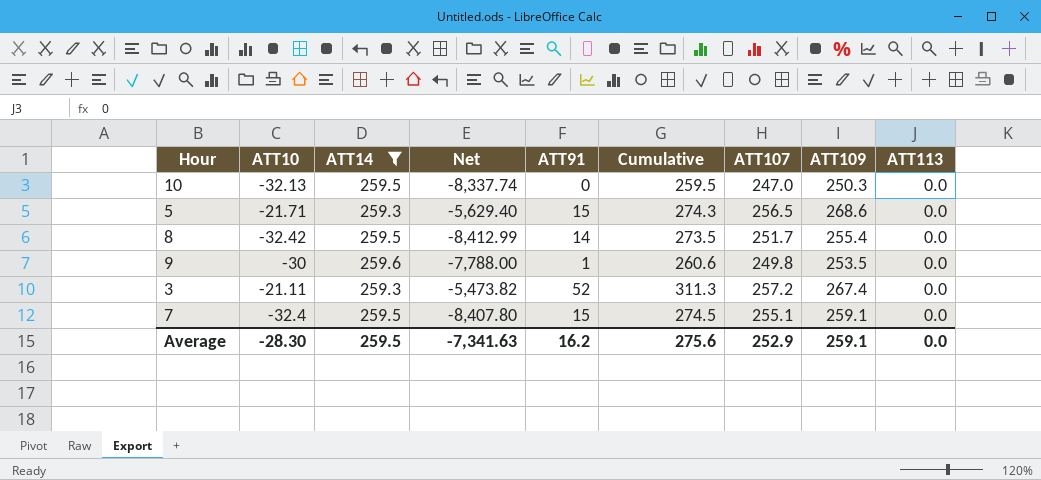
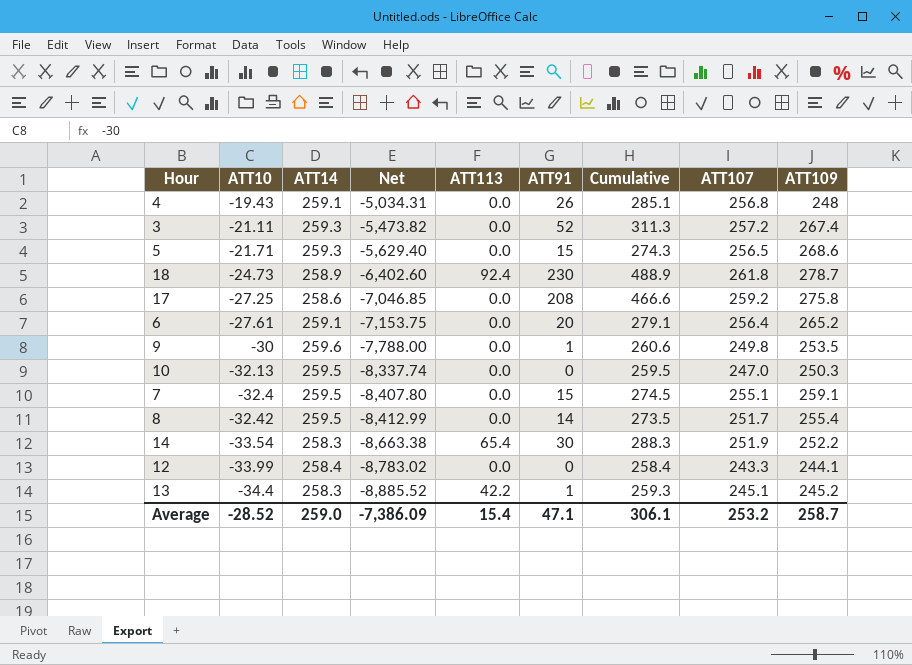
filter: ATT14 >= 259.3 -> none
row order: none -> ATT10 descending
column ATT113 | position: 9 -> 5
Average | ATT10: -28.30 -> -28.52
Average | ATT14: 259.5 -> 259.0
Average | Net: -7,341.63 -> -7,386.09
Average | ATT113: 0.0 -> 15.4
Average | ATT91: 16.2 -> 47.1
Average | Cumulative: 275.6 -> 306.1
Average | ATT107: 252.9 -> 253.2
Average | ATT109: 259.1 -> 258.7

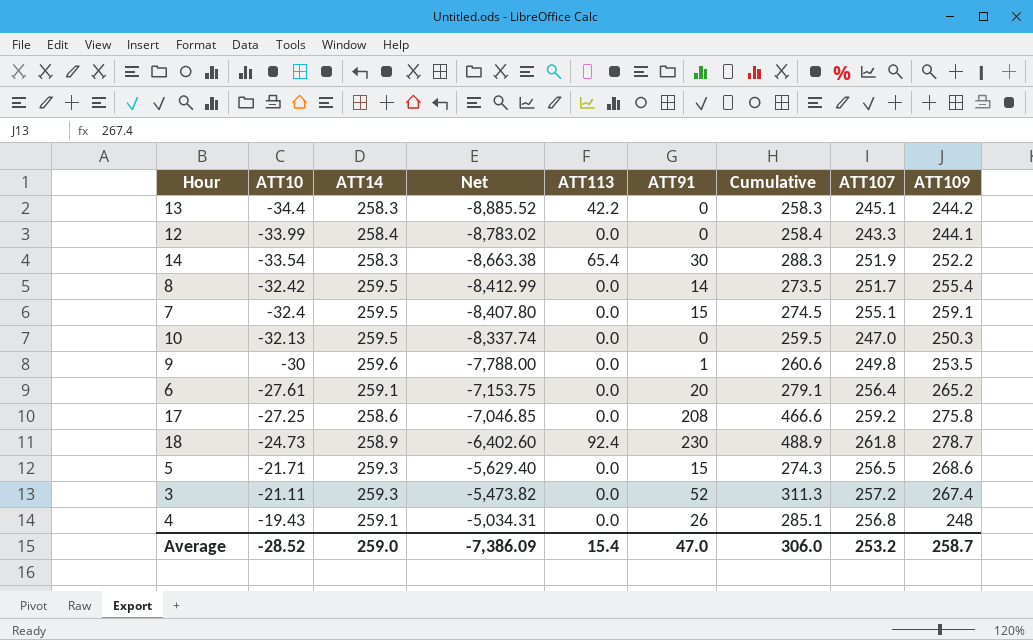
row order: ATT10 descending -> ATT10 ascending
13 | ATT91: 1 -> 0
13 | Cumulative: 259.3 -> 258.3
13 | ATT109: 245.2 -> 244.2
Average | ATT91: 47.1 -> 47.0
Average | Cumulative: 306.1 -> 306.0

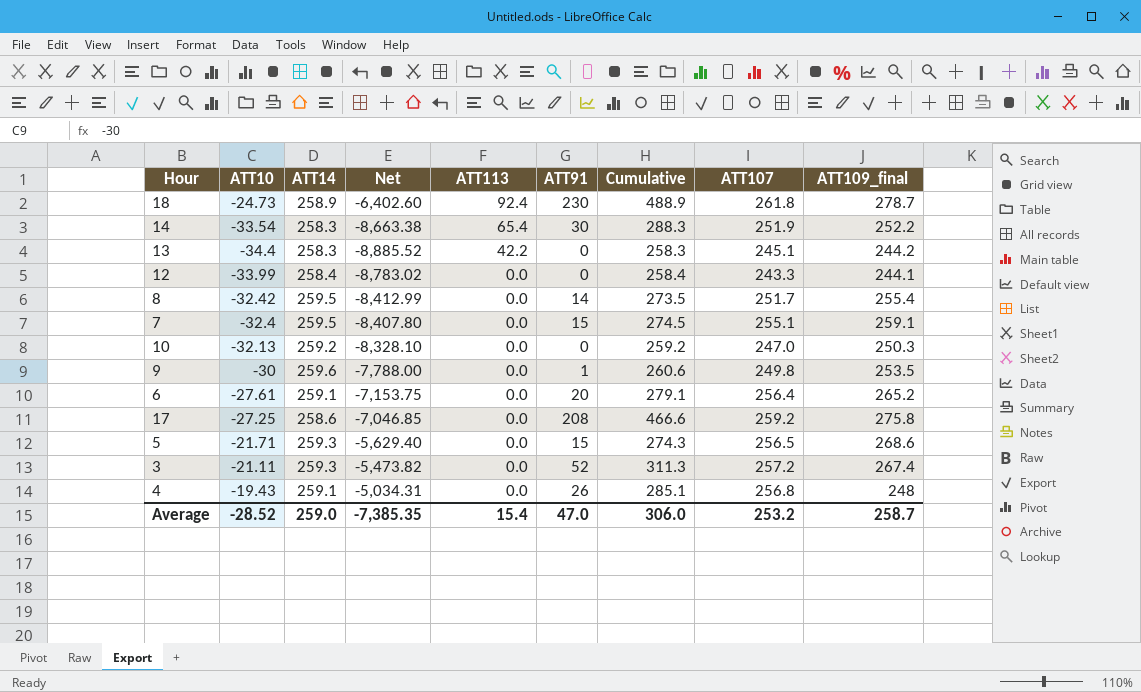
row order: ATT10 ascending -> ATT113 descending
column name: ATT109 -> ATT109_final
10 | ATT14: 259.5 -> 259.2
10 | Net: -8,337.74 -> -8,328.10
10 | Cumulative: 259.5 -> 259.2
Average | Net: -7,386.09 -> -7,385.35

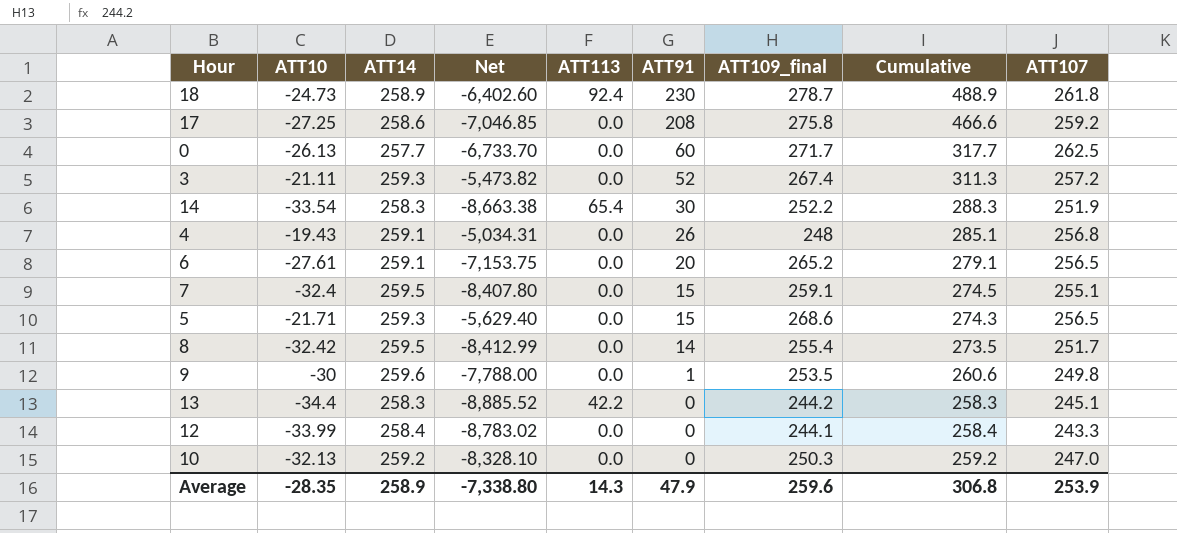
row order: ATT113 descending -> ATT91 descending
column ATT109_final | position: 9 -> 7
row 0: none -> -26.13 | 257.7 | -6,733.70 | 0.0 | 60 | 271.7 | 317.7 | 262.5
6 | ATT107: 256.4 -> 256.5
Average | ATT10: -28.52 -> -28.35
Average | ATT14: 259.0 -> 258.9
Average | Net: -7,385.35 -> -7,338.80
Average | ATT113: 15.4 -> 14.3
Average | ATT91: 47.0 -> 47.9
Average | ATT109_final: 258.7 -> 259.6
Average | Cumulative: 306.0 -> 306.8
Average | ATT107: 253.2 -> 253.9

